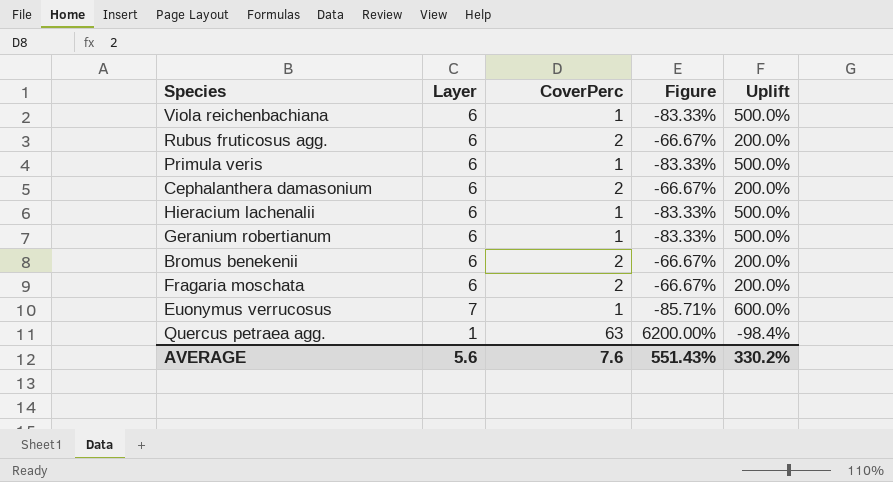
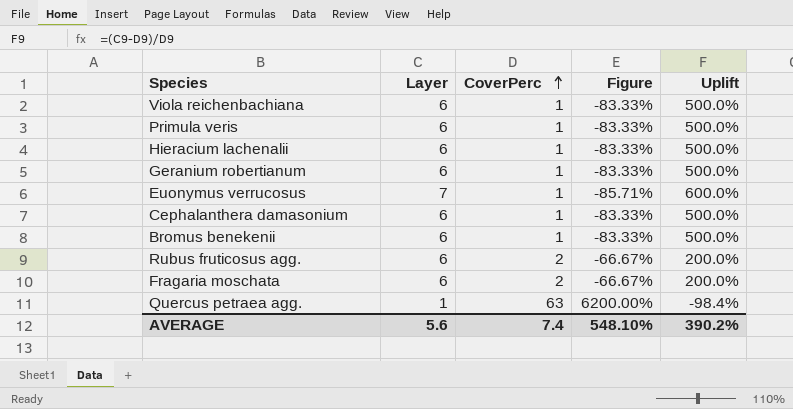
row order: none -> CoverPerc ascending
Cephalanthera damasonium | CoverPerc: 2 -> 1
Cephalanthera damasonium | Figure: -66.67% -> -83.33%
Cephalanthera damasonium | Uplift: 200.0% -> 500.0%
Bromus benekenii | CoverPerc: 2 -> 1
Bromus benekenii | Figure: -66.67% -> -83.33%
Bromus benekenii | Uplift: 200.0% -> 500.0%
AVERAGE | CoverPerc: 7.6 -> 7.4
AVERAGE | Figure: 551.43% -> 548.10%
AVERAGE | Uplift: 330.2% -> 390.2%

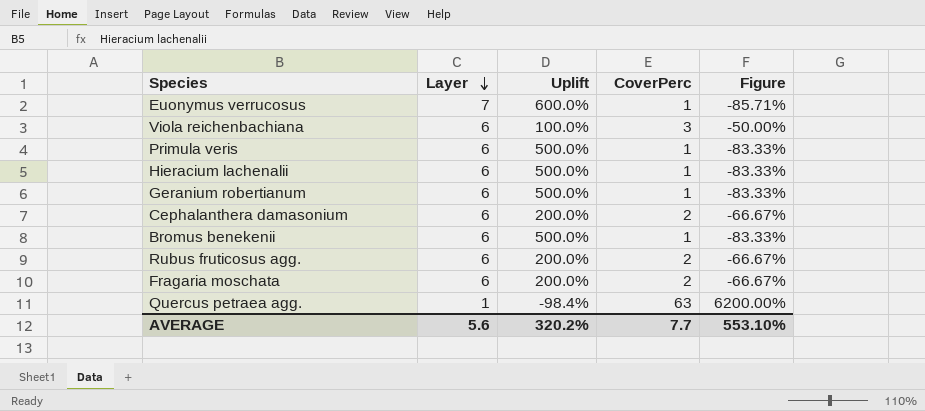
row order: CoverPerc ascending -> Layer descending
column Uplift | position: 5 -> 3
Viola reichenbachiana | Uplift: 500.0% -> 100.0%
Viola reichenbachiana | CoverPerc: 1 -> 3
Viola reichenbachiana | Figure: -83.33% -> -50.00%
Cephalanthera damasonium | Uplift: 500.0% -> 200.0%
Cephalanthera damasonium | CoverPerc: 1 -> 2
Cephalanthera damasonium | Figure: -83.33% -> -66.67%
AVERAGE | Uplift: 390.2% -> 320.2%
AVERAGE | CoverPerc: 7.4 -> 7.7
AVERAGE | Figure: 548.10% -> 553.10%

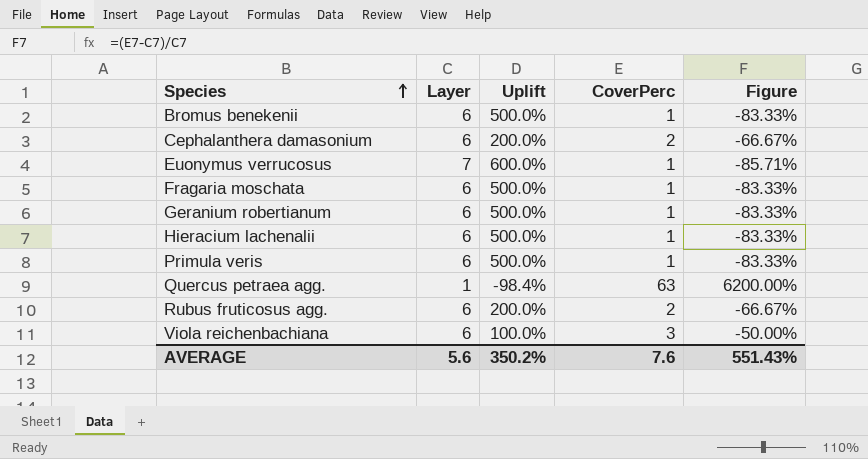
row order: Layer descending -> Species ascending
Fragaria moschata | Uplift: 200.0% -> 500.0%
Fragaria moschata | CoverPerc: 2 -> 1
Fragaria moschata | Figure: -66.67% -> -83.33%
AVERAGE | Uplift: 320.2% -> 350.2%
AVERAGE | CoverPerc: 7.7 -> 7.6
AVERAGE | Figure: 553.10% -> 551.43%

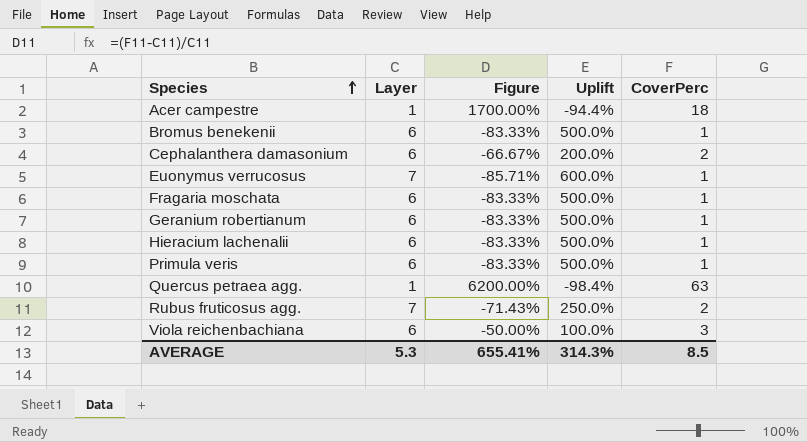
column Figure | position: 5 -> 3
row Acer campestre: none -> 1 | 1700.00% | -94.4% | 18
Rubus fruticosus agg. | Layer: 6 -> 7
Rubus fruticosus agg. | Figure: -66.67% -> -71.43%
Rubus fruticosus agg. | Uplift: 200.0% -> 250.0%
AVERAGE | Layer: 5.6 -> 5.3
AVERAGE | Figure: 551.43% -> 655.41%
AVERAGE | Uplift: 350.2% -> 314.3%
AVERAGE | CoverPerc: 7.6 -> 8.5

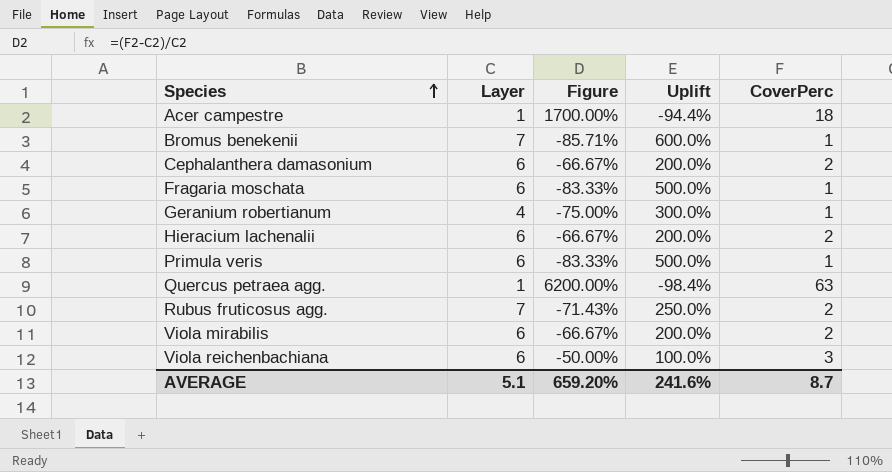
row Euonymus verrucosus: 7 | -85.71% | 600.0% | 1 -> none
Bromus benekenii | Layer: 6 -> 7
Bromus benekenii | Figure: -83.33% -> -85.71%
Bromus benekenii | Uplift: 500.0% -> 600.0%
Geranium robertianum | Layer: 6 -> 4
Geranium robertianum | Figure: -83.33% -> -75.00%
Geranium robertianum | Uplift: 500.0% -> 300.0%
Hieracium lachenalii | Figure: -83.33% -> -66.67%
Hieracium lachenalii | Uplift: 500.0% -> 200.0%
Hieracium lachenalii | CoverPerc: 1 -> 2
row Viola mirabilis: none -> 6 | -66.67% | 200.0% | 2
AVERAGE | Layer: 5.3 -> 5.1
AVERAGE | Figure: 655.41% -> 659.20%
AVERAGE | Uplift: 314.3% -> 241.6%
AVERAGE | CoverPerc: 8.5 -> 8.7

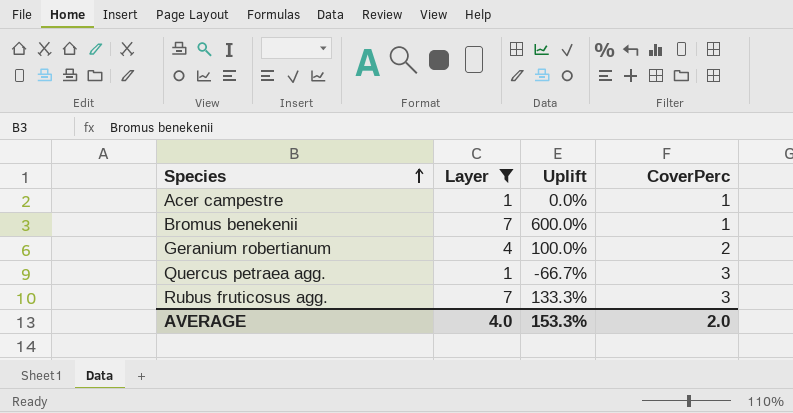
filter: none -> Layer != 6
column Figure | formula: ([CoverPerc] - [Layer]) / [Layer] -> none
Acer campestre | Uplift: -94.4% -> 0.0%
Acer campestre | CoverPerc: 18 -> 1
Geranium robertianum | Uplift: 300.0% -> 100.0%
Geranium robertianum | CoverPerc: 1 -> 2
Quercus petraea agg. | Uplift: -98.4% -> -66.7%
Quercus petraea agg. | CoverPerc: 63 -> 3
Rubus fruticosus agg. | Uplift: 250.0% -> 133.3%
Rubus fruticosus agg. | CoverPerc: 2 -> 3
AVERAGE | Layer: 5.1 -> 4.0
AVERAGE | Uplift: 241.6% -> 153.3%
AVERAGE | CoverPerc: 8.7 -> 2.0

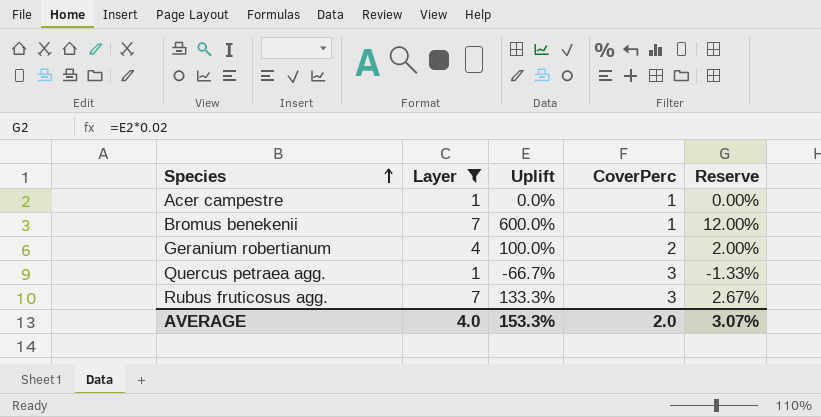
column Reserve | formula: none -> [Uplift] * 0.02

